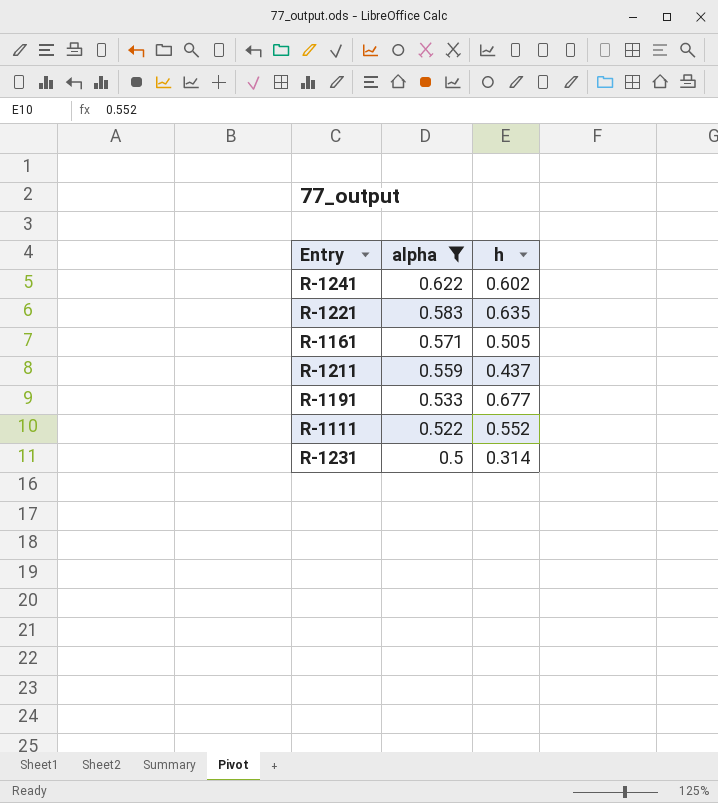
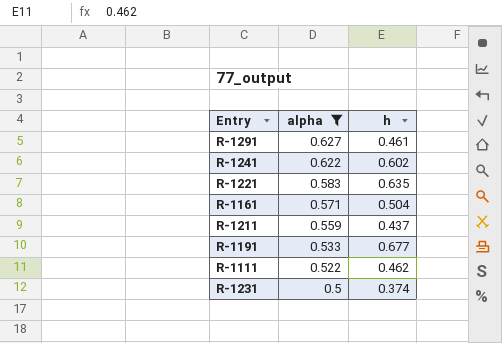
row R-1291: none -> 0.627 | 0.461
R-1161 | h: 0.505 -> 0.504
R-1111 | h: 0.552 -> 0.462
R-1231 | h: 0.314 -> 0.374

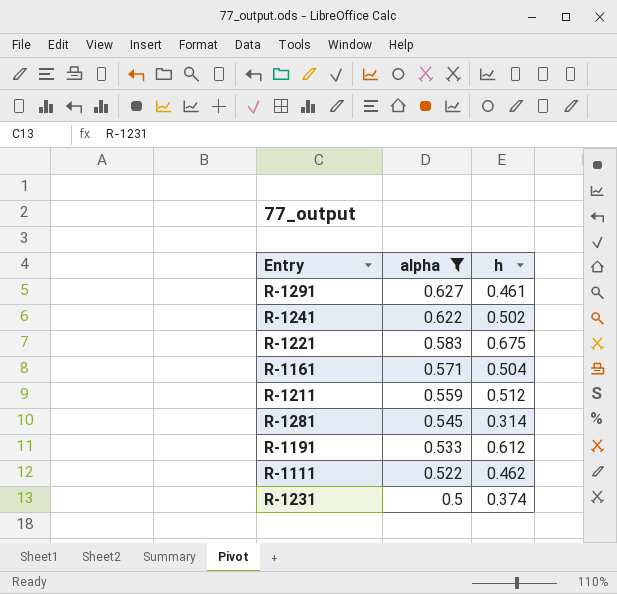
R-1241 | h: 0.602 -> 0.502
R-1221 | h: 0.635 -> 0.675
R-1211 | h: 0.437 -> 0.512
row R-1281: none -> 0.545 | 0.314
R-1191 | h: 0.677 -> 0.612

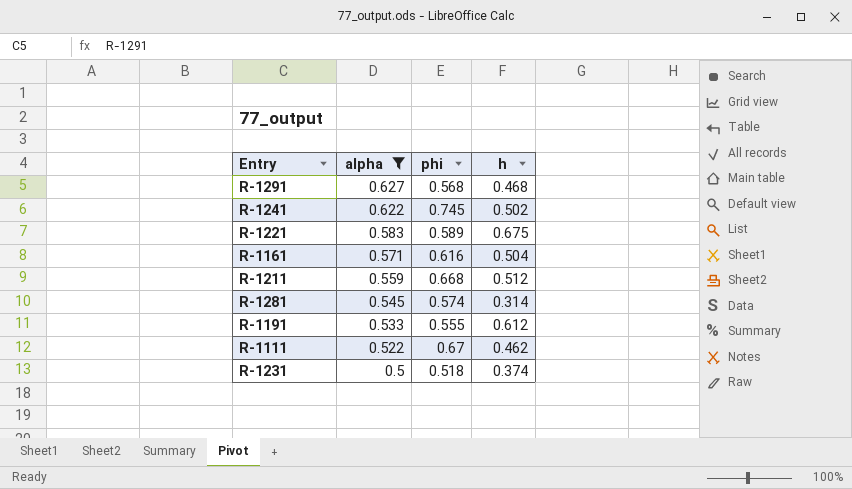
column phi | position: none -> 3
R-1291 | h: 0.461 -> 0.468

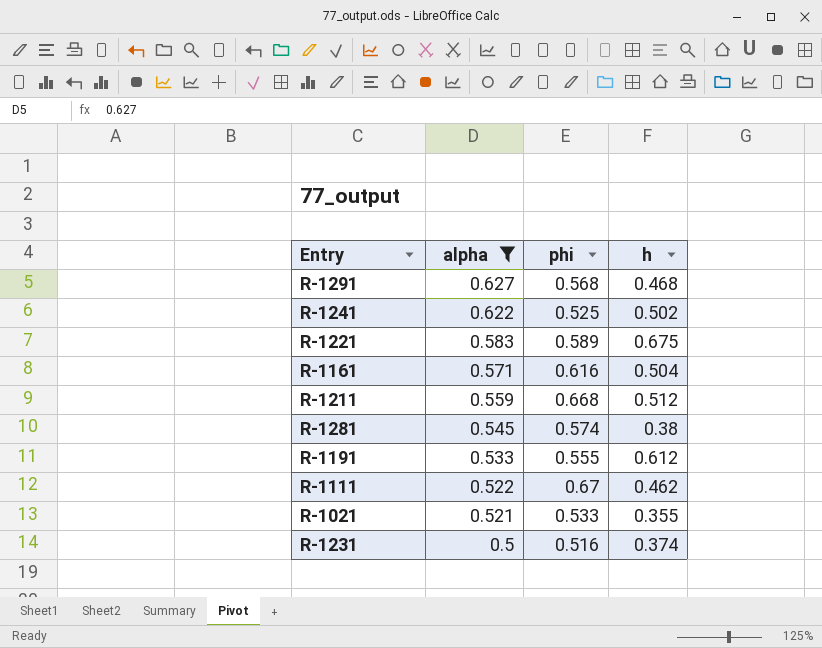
R-1241 | phi: 0.745 -> 0.525
R-1281 | h: 0.314 -> 0.38
row R-1021: none -> 0.521 | 0.533 | 0.355
R-1231 | phi: 0.518 -> 0.516

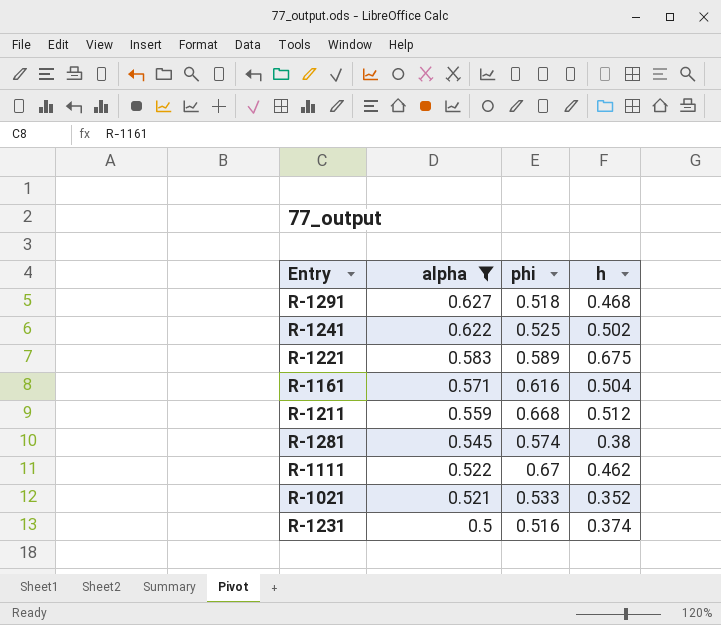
row R-1191: 0.533 | 0.555 | 0.612 -> none
R-1291 | phi: 0.568 -> 0.518
R-1021 | h: 0.355 -> 0.352

